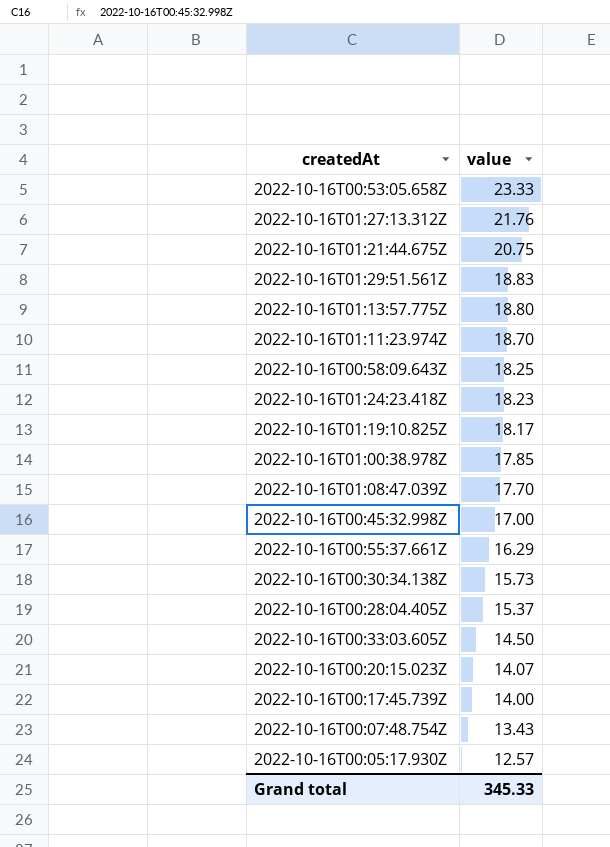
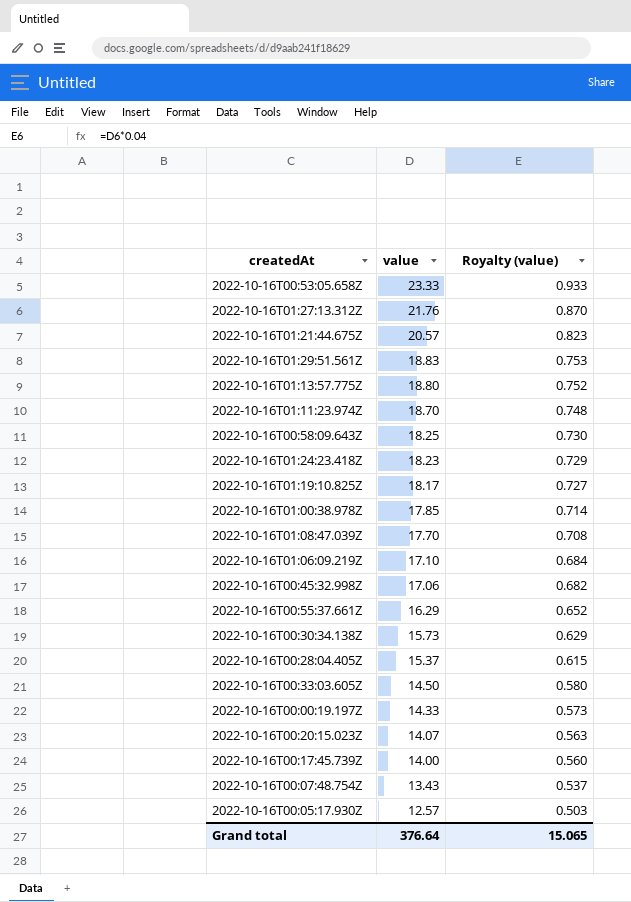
column Royalty (value) | formula: none -> [value] * 0.04
2022-10-16T01:21:44.675Z | value: 20.75 -> 20.57
row 2022-10-16T01:06:09.219Z: none -> 17.10 | 0.684
2022-10-16T00:45:32.998Z | value: 17.00 -> 17.06
row 2022-10-16T00:00:19.197Z: none -> 14.33 | 0.573
Grand total | value: 345.33 -> 376.64

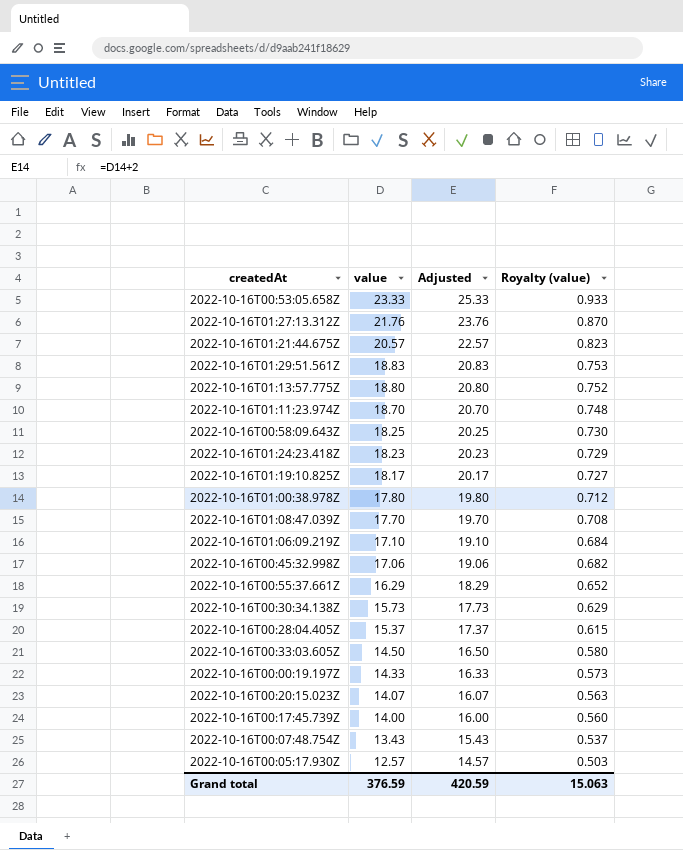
column Adjusted | formula: none -> [value] + 2
2022-10-16T01:00:38.978Z | value: 17.85 -> 17.80
2022-10-16T01:00:38.978Z | Royalty (value): 0.714 -> 0.712
Grand total | value: 376.64 -> 376.59
Grand total | Royalty (value): 15.065 -> 15.063

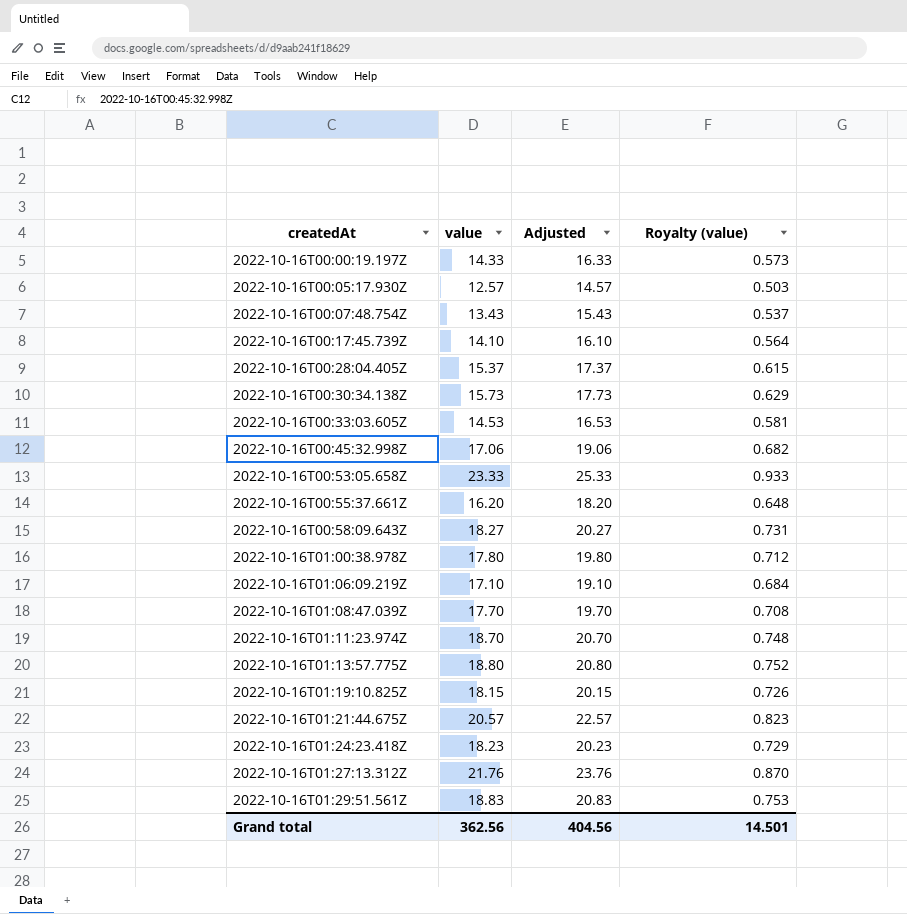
row order: value descending -> createdAt ascending
row 2022-10-16T00:20:15.023Z: 14.07 | 16.07 | 0.563 -> none
2022-10-16T00:17:45.739Z | value: 14.00 -> 14.10
2022-10-16T00:17:45.739Z | Adjusted: 16.00 -> 16.10
2022-10-16T00:17:45.739Z | Royalty (value): 0.560 -> 0.564
2022-10-16T00:33:03.605Z | value: 14.50 -> 14.53
2022-10-16T00:33:03.605Z | Adjusted: 16.50 -> 16.53
2022-10-16T00:33:03.605Z | Royalty (value): 0.580 -> 0.581
2022-10-16T00:55:37.661Z | value: 16.29 -> 16.20
2022-10-16T00:55:37.661Z | Adjusted: 18.29 -> 18.20
2022-10-16T00:55:37.661Z | Royalty (value): 0.652 -> 0.648
2022-10-16T00:58:09.643Z | value: 18.25 -> 18.27
2022-10-16T00:58:09.643Z | Adjusted: 20.25 -> 20.27
2022-10-16T00:58:09.643Z | Royalty (value): 0.730 -> 0.731
2022-10-16T01:19:10.825Z | value: 18.17 -> 18.15
2022-10-16T01:19:10.825Z | Adjusted: 20.17 -> 20.15
2022-10-16T01:19:10.825Z | Royalty (value): 0.727 -> 0.726
Grand total | value: 376.59 -> 362.56
Grand total | Adjusted: 420.59 -> 404.56
Grand total | Royalty (value): 15.063 -> 14.501

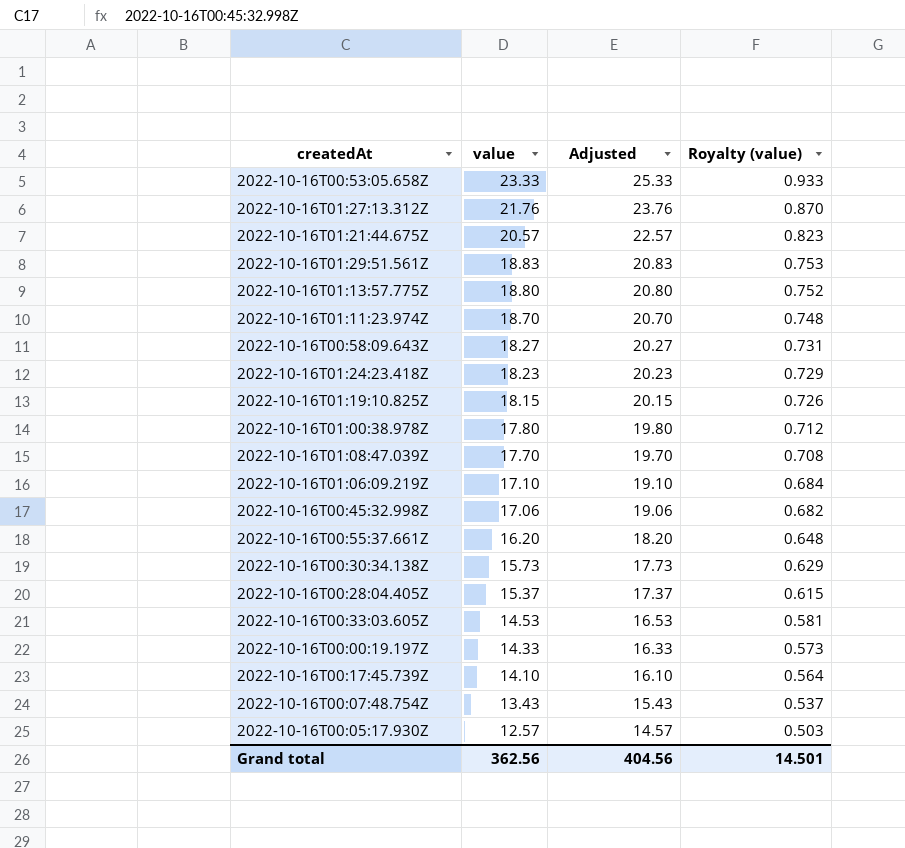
row order: createdAt ascending -> value descending

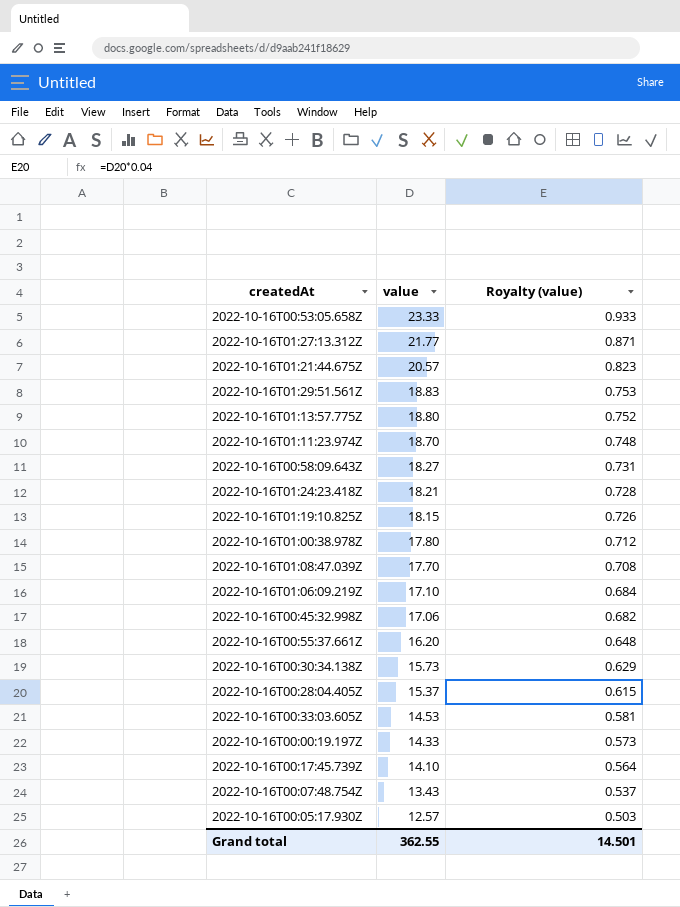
column Adjusted | formula: [value] + 2 -> none
2022-10-16T01:27:13.312Z | value: 21.76 -> 21.77
2022-10-16T01:27:13.312Z | Royalty (value): 0.870 -> 0.871
2022-10-16T01:24:23.418Z | value: 18.23 -> 18.21
2022-10-16T01:24:23.418Z | Royalty (value): 0.729 -> 0.728
Grand total | value: 362.56 -> 362.55

